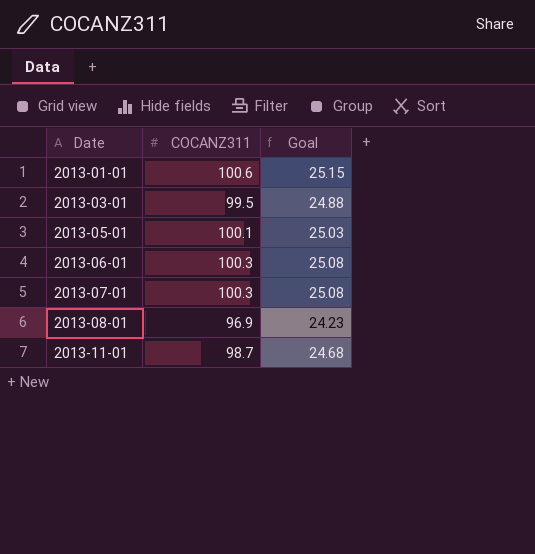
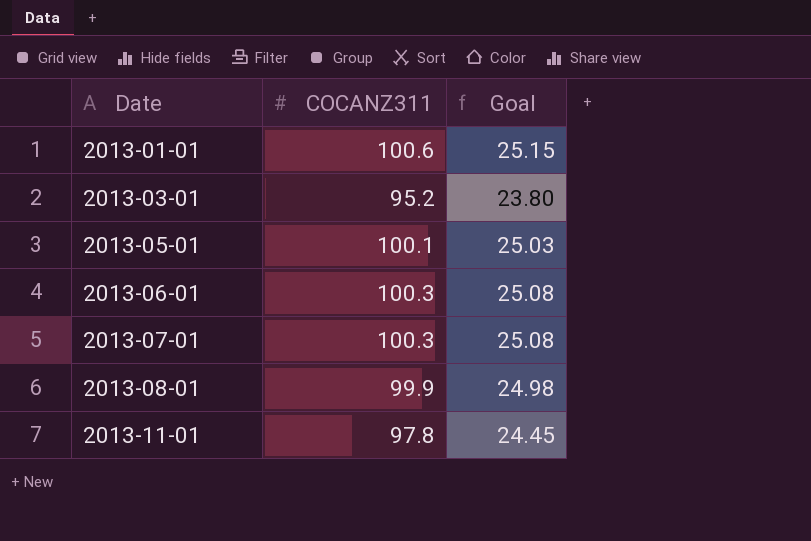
2013-03-01 | COCANZ311: 99.5 -> 95.2
2013-03-01 | Goal: 24.88 -> 23.80
2013-08-01 | COCANZ311: 96.9 -> 99.9
2013-08-01 | Goal: 24.23 -> 24.98
2013-11-01 | COCANZ311: 98.7 -> 97.8
2013-11-01 | Goal: 24.68 -> 24.45

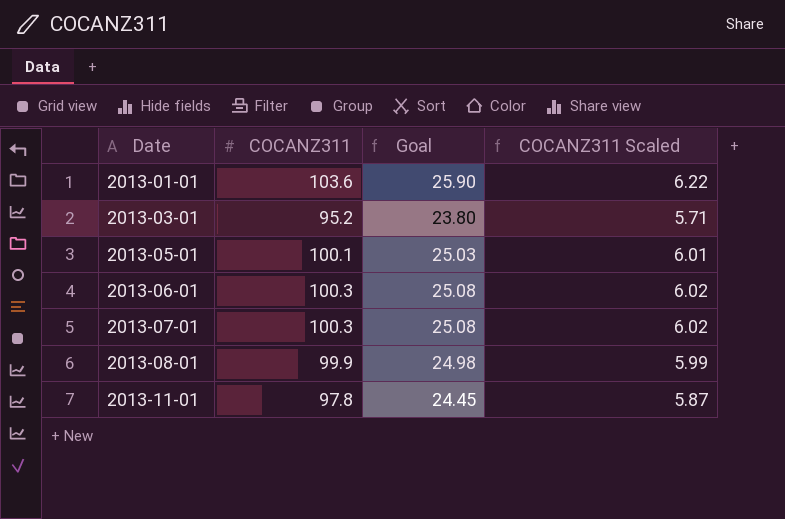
column COCANZ311 Scaled | formula: none -> [COCANZ311] * 0.06
2013-01-01 | COCANZ311: 100.6 -> 103.6
2013-01-01 | Goal: 25.15 -> 25.90

